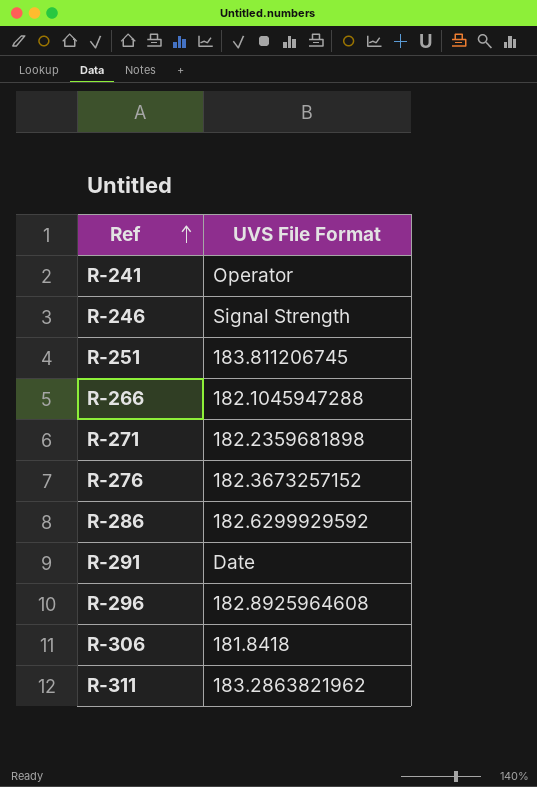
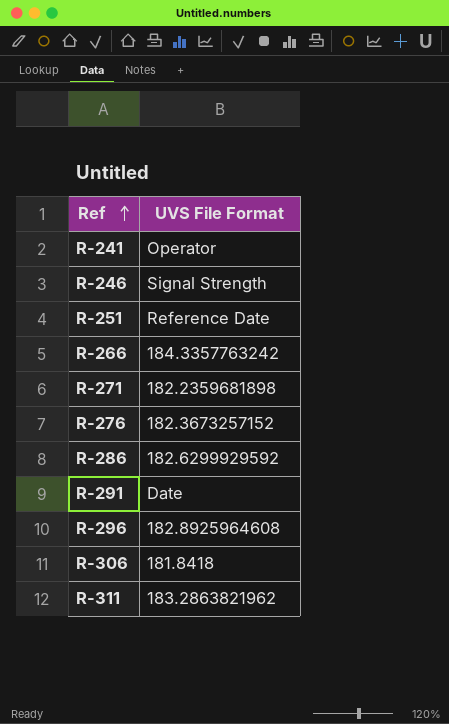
R-251 | UVS File Format: 183.811206745 -> Reference Date
R-266 | UVS File Format: 182.1045947288 -> 184.3357763242

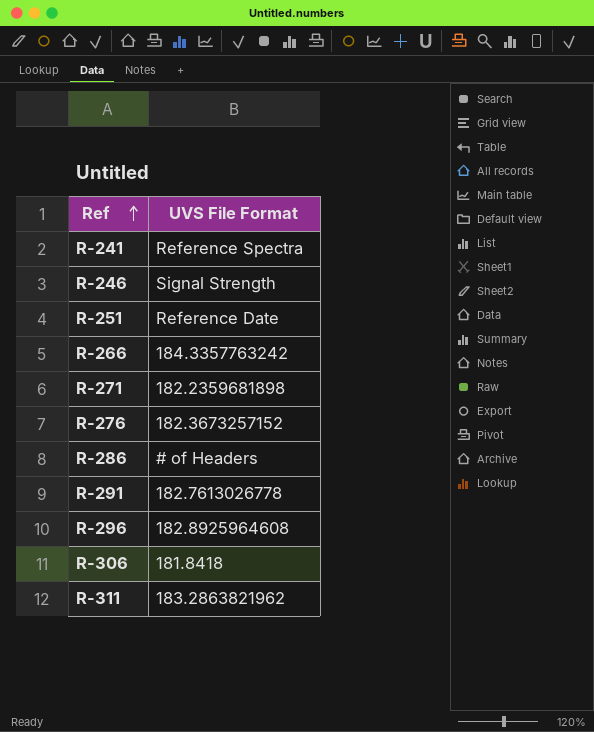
R-241 | UVS File Format: Operator -> Reference Spectra
R-286 | UVS File Format: 182.6299929592 -> # of Headers
R-291 | UVS File Format: Date -> 182.7613026778

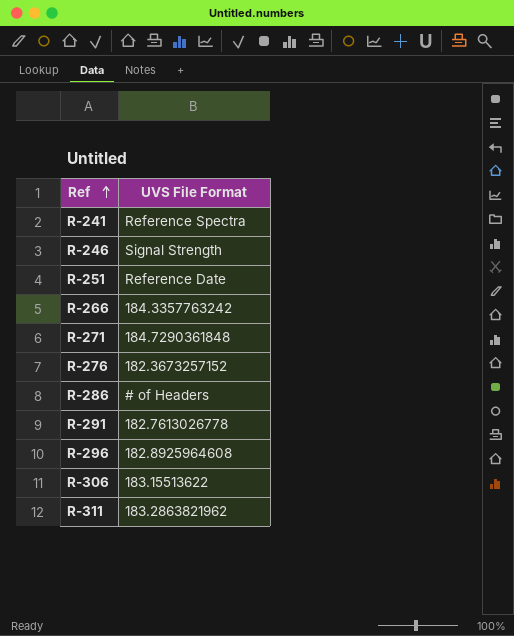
R-271 | UVS File Format: 182.2359681898 -> 184.7290361848
R-306 | UVS File Format: 181.8418 -> 183.15513622

